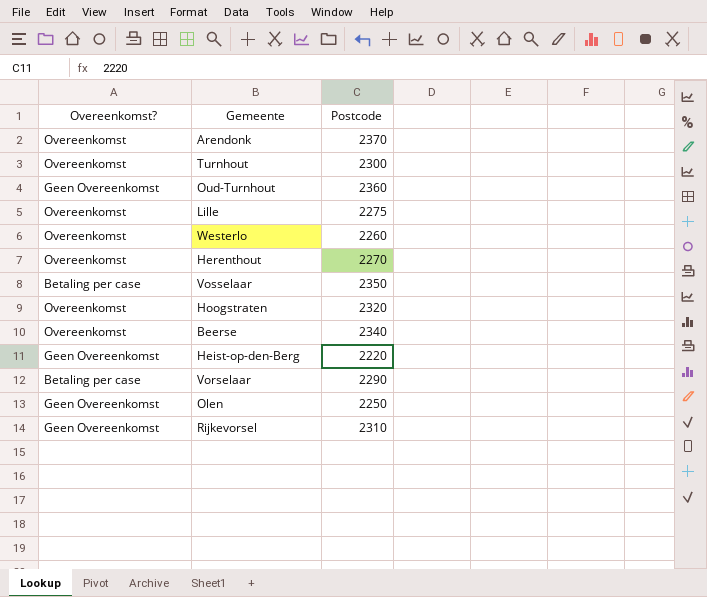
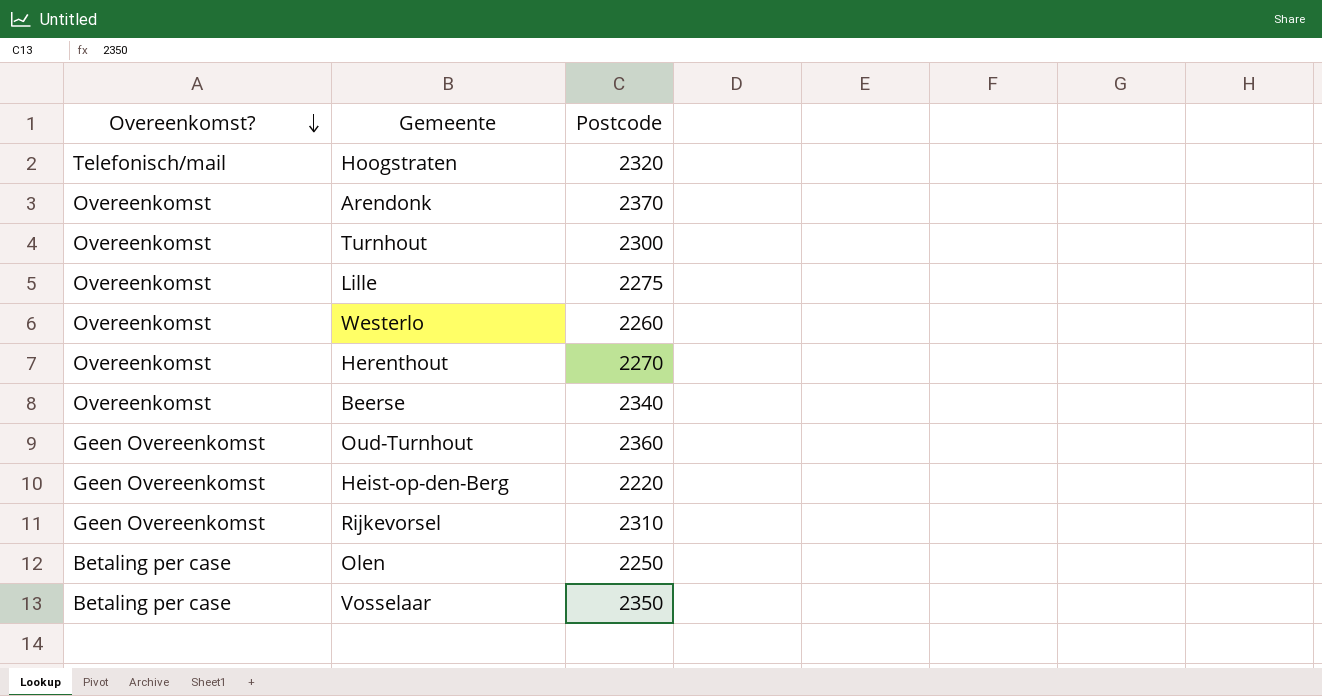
row order: none -> Overeenkomst? descending
row Vorselaar: Betaling per case | 2290 -> none
Hoogstraten | Overeenkomst?: Overeenkomst -> Telefonisch/mail
Olen | Overeenkomst?: Geen Overeenkomst -> Betaling per case

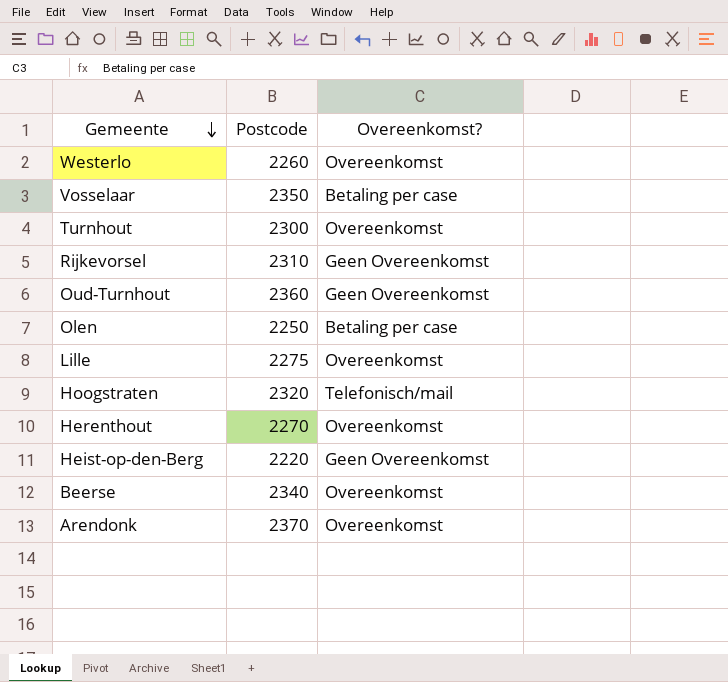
row order: Overeenkomst? descending -> Gemeente descending
column Overeenkomst? | position: 1 -> 3

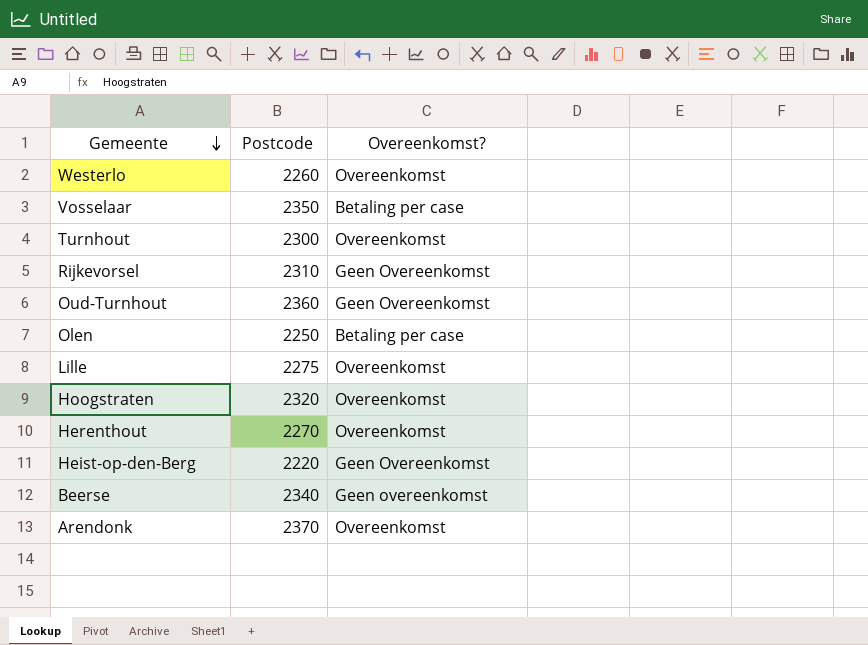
Hoogstraten | Overeenkomst?: Telefonisch/mail -> Overeenkomst
Beerse | Overeenkomst?: Overeenkomst -> Geen overeenkomst

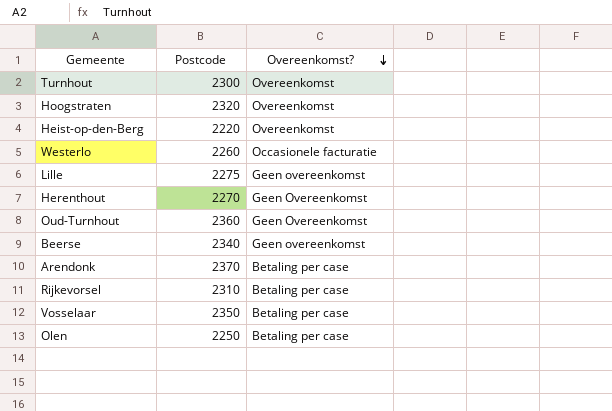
row order: Gemeente descending -> Overeenkomst? descending
Heist-op-den-Berg | Overeenkomst?: Geen Overeenkomst -> Overeenkomst
Westerlo | Overeenkomst?: Overeenkomst -> Occasionele facturatie
Lille | Overeenkomst?: Overeenkomst -> Geen overeenkomst
Herenthout | Overeenkomst?: Overeenkomst -> Geen Overeenkomst
Arendonk | Overeenkomst?: Overeenkomst -> Betaling per case
Rijkevorsel | Overeenkomst?: Geen Overeenkomst -> Betaling per case

